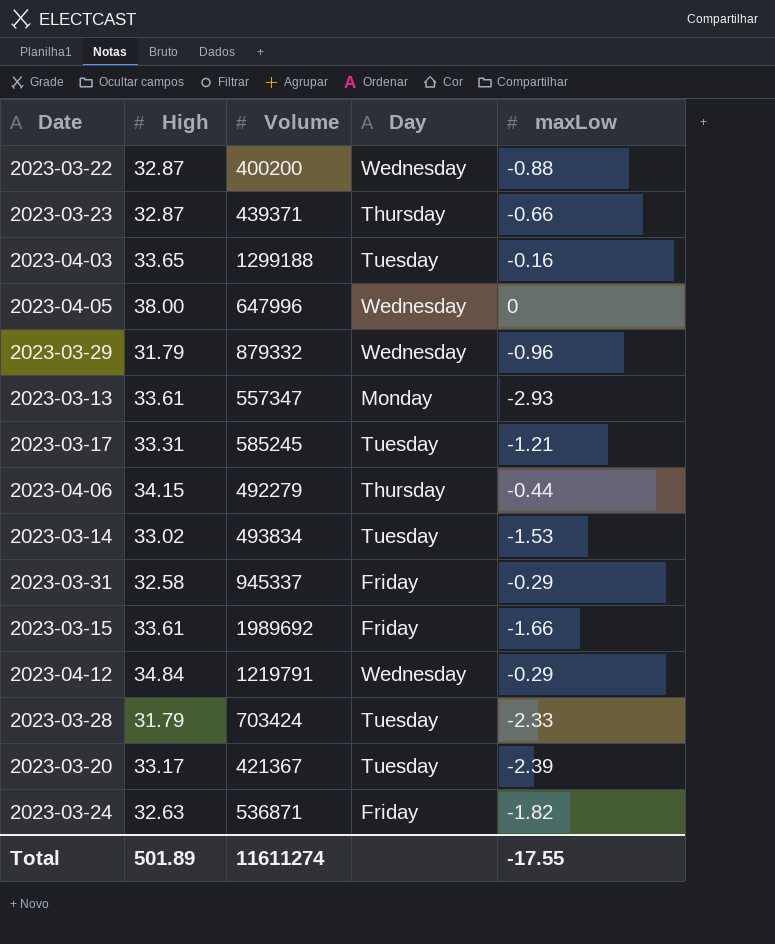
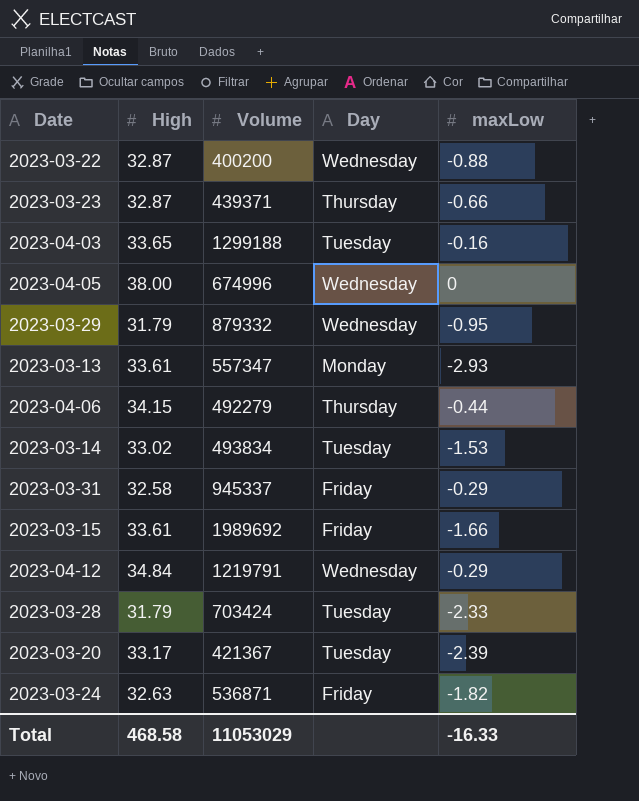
row 2023-03-17: 33.31 | 585245 | Tuesday | -1.21 -> none
2023-04-05 | Volume: 647996 -> 674996
2023-03-29 | maxLow: -0.96 -> -0.95
Total | High: 501.89 -> 468.58
Total | Volume: 11611274 -> 11053029
Total | maxLow: -17.55 -> -16.33

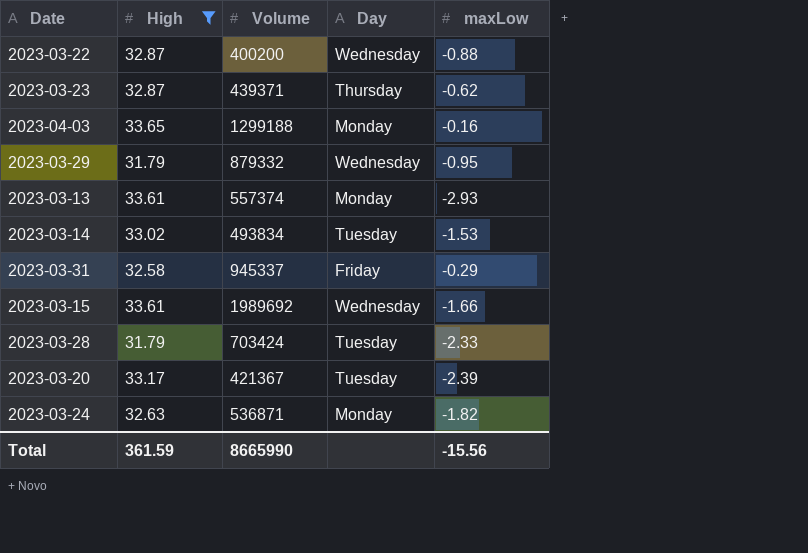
filter: none -> High <= 33.65
2023-03-23 | maxLow: -0.66 -> -0.62
2023-04-03 | Day: Tuesday -> Monday
2023-03-13 | Volume: 557347 -> 557374
2023-03-15 | Day: Friday -> Wednesday
2023-03-24 | Day: Friday -> Monday
Total | High: 468.58 -> 361.59
Total | Volume: 11053029 -> 8665990
Total | maxLow: -16.33 -> -15.56

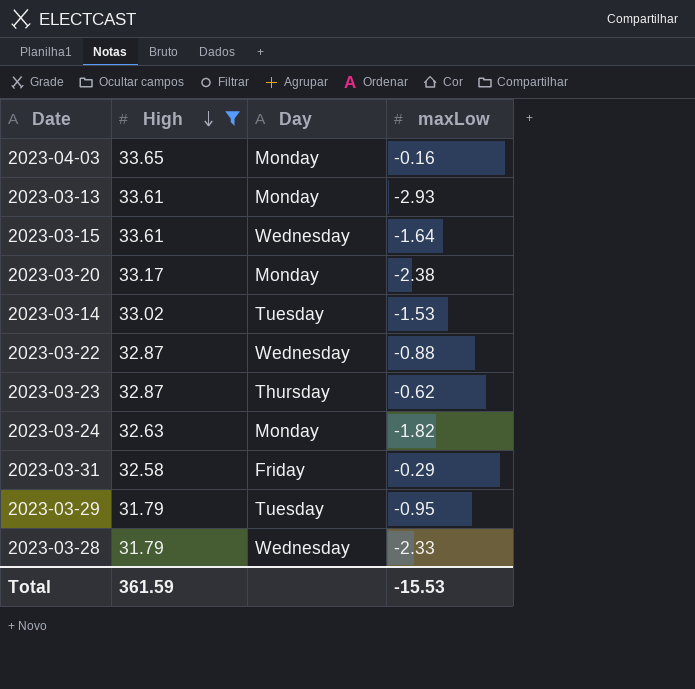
row order: none -> High descending
column Volume | position: 3 -> none
2023-03-15 | maxLow: -1.66 -> -1.64
2023-03-20 | Day: Tuesday -> Monday
2023-03-20 | maxLow: -2.39 -> -2.38
2023-03-29 | Day: Wednesday -> Tuesday
2023-03-28 | Day: Tuesday -> Wednesday
Total | maxLow: -15.56 -> -15.53

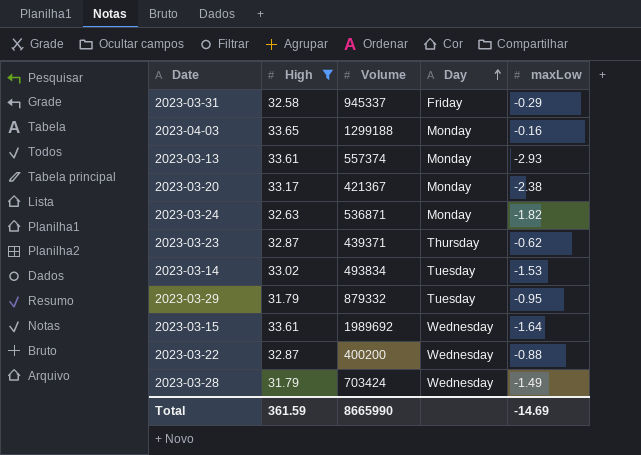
row order: High descending -> Day ascending
column Volume | position: none -> 3
2023-03-28 | maxLow: -2.33 -> -1.49
Total | maxLow: -15.53 -> -14.69

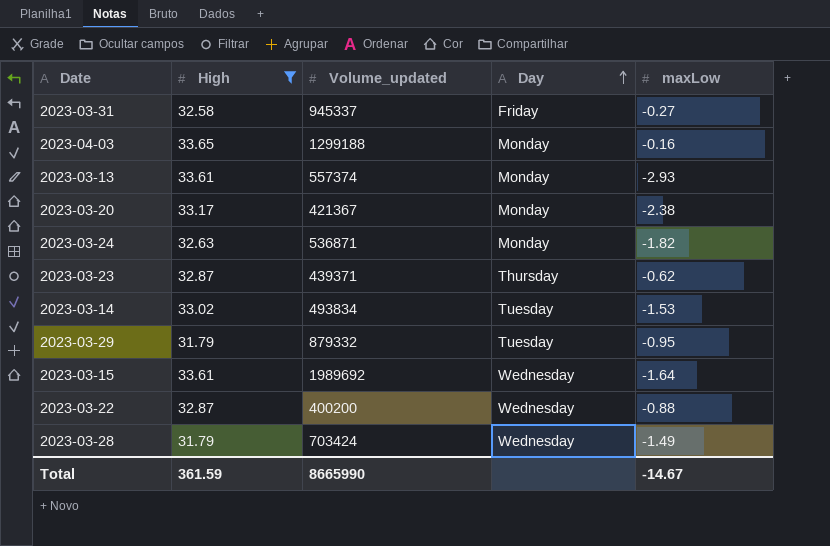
column name: Volume -> Volume_updated
2023-03-31 | maxLow: -0.29 -> -0.27
Total | maxLow: -14.69 -> -14.67

